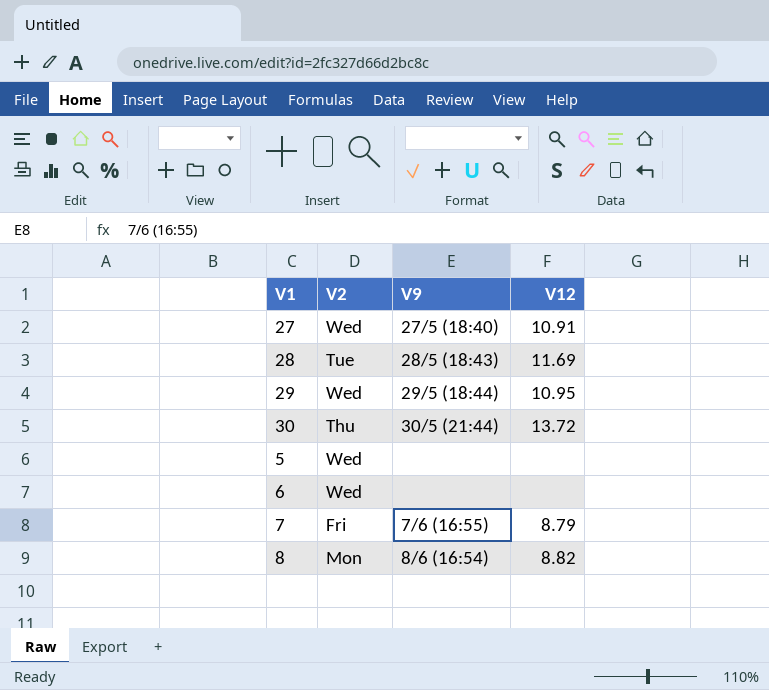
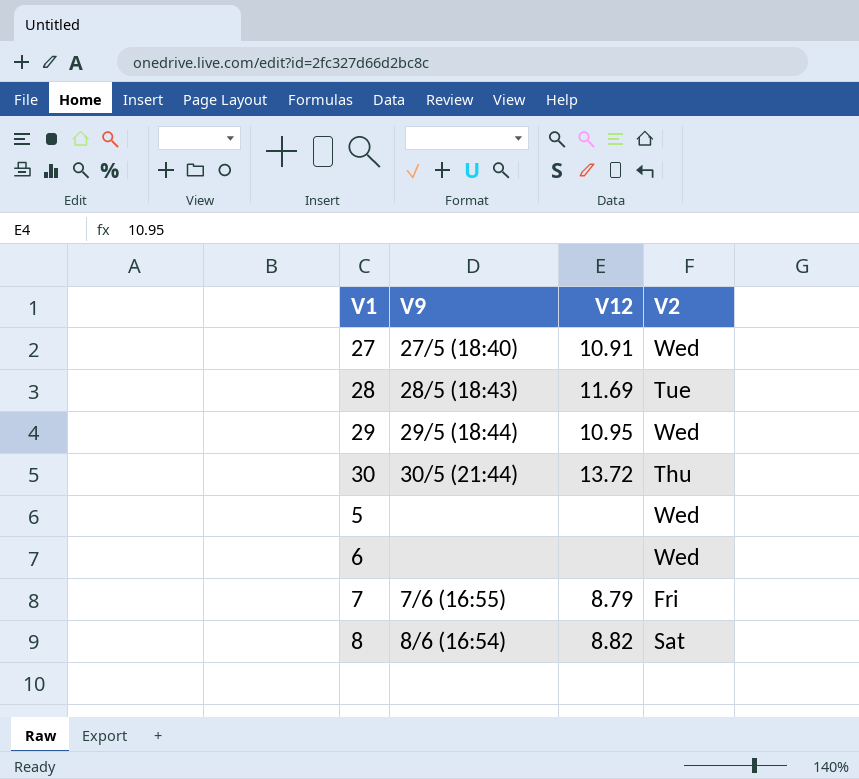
column V2 | position: 2 -> 4
8 | V2: Mon -> Sat

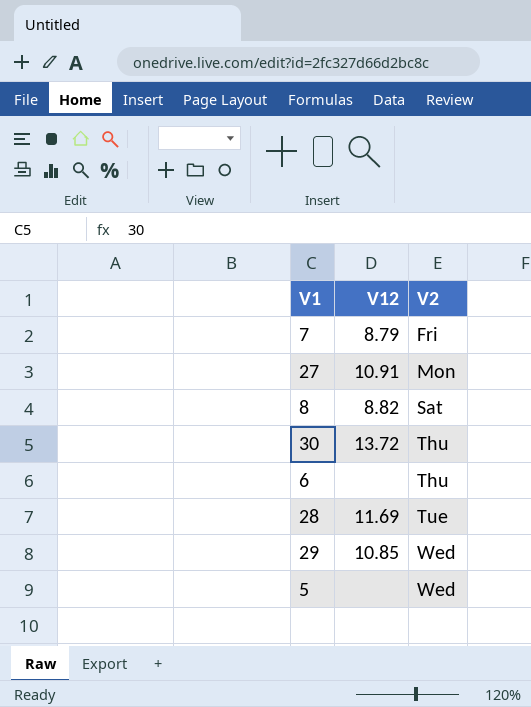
row order: none -> V2 ascending
column V9 | position: 2 -> none
27 | V2: Wed -> Mon
6 | V2: Wed -> Thu
29 | V12: 10.95 -> 10.85

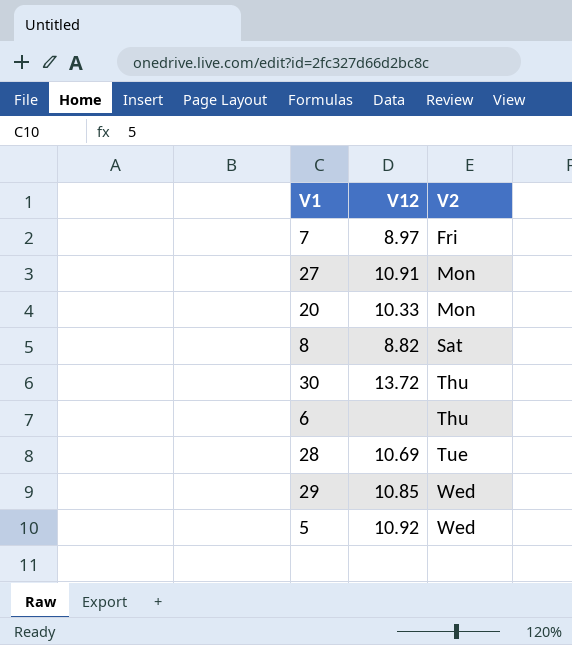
7 | V12: 8.79 -> 8.97
row 20: none -> 10.33 | Mon
28 | V12: 11.69 -> 10.69
5 | V12: none -> 10.92

